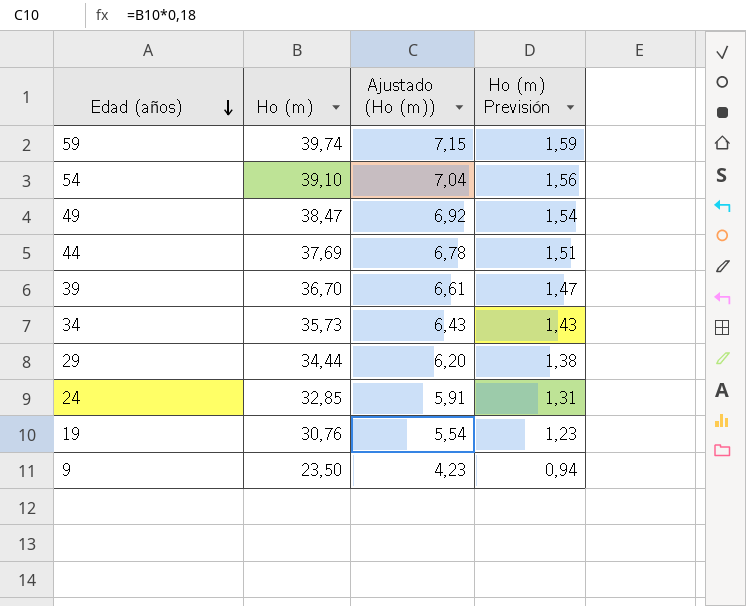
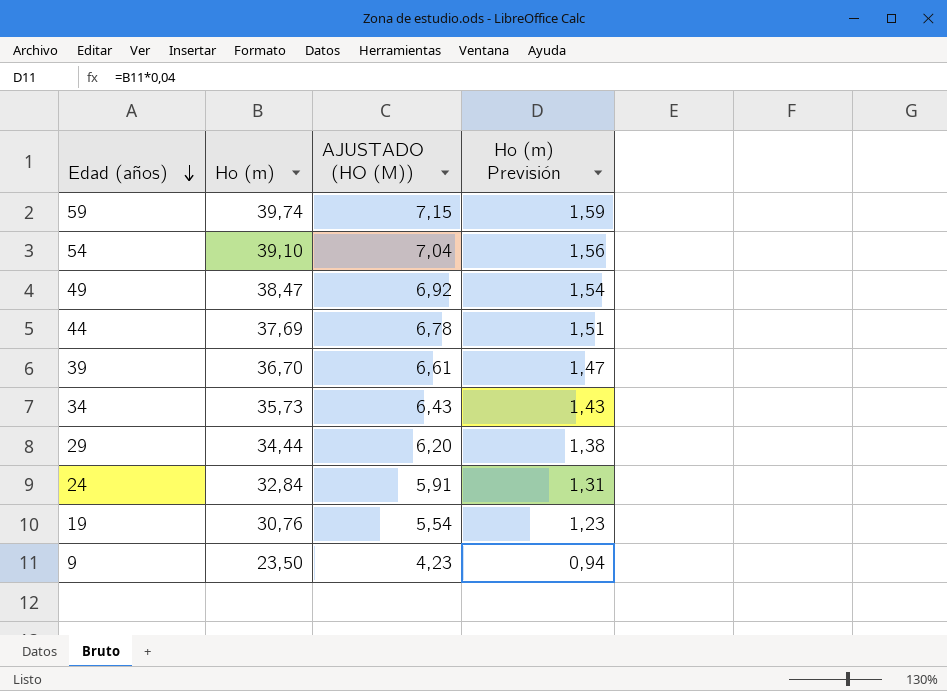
column name: Ajustado (Ho (m)) -> AJUSTADO (HO (M))
24 | Ho (m): 32,85 -> 32,84

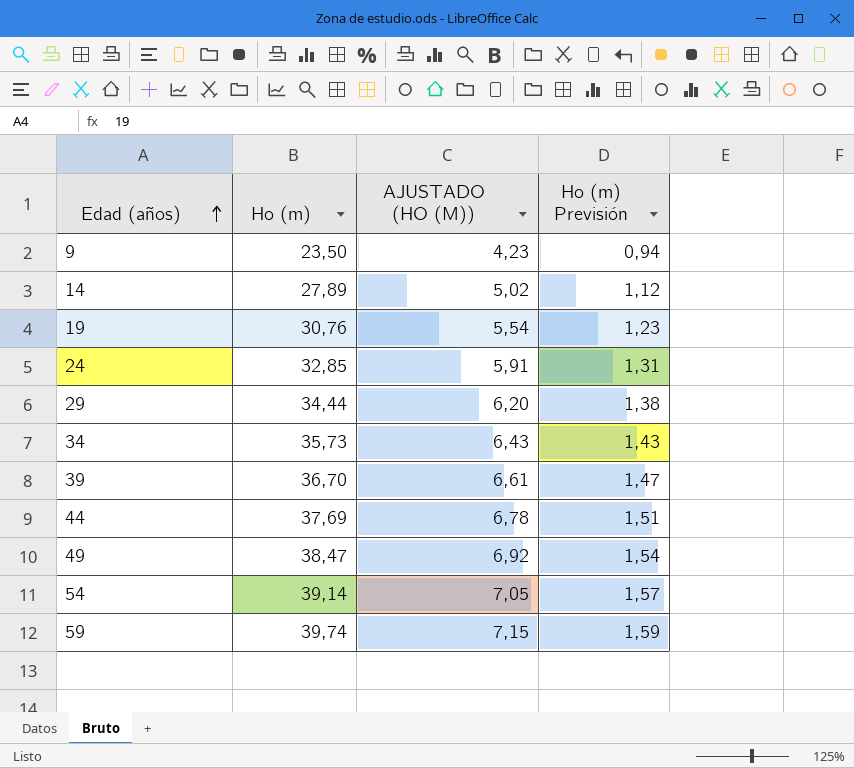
row order: Edad (años) descending -> Edad (años) ascending
row 14: none -> 27,89 | 5,02 | 1,12
24 | Ho (m): 32,84 -> 32,85
54 | Ho (m): 39,10 -> 39,14
54 | AJUSTADO (HO (M)): 7,04 -> 7,05
54 | Ho (m) Previsión: 1,56 -> 1,57

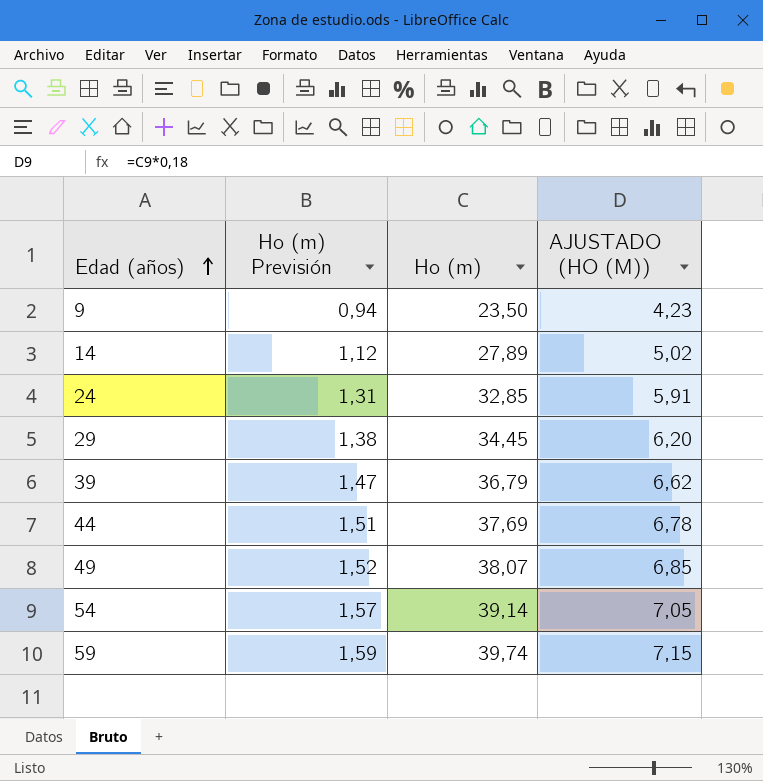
column Ho (m) Previsión | position: 4 -> 2
row 19: 30,76 | 5,54 | 1,23 -> none
row 34: 35,73 | 6,43 | 1,43 -> none
29 | Ho (m): 34,44 -> 34,45
39 | Ho (m): 36,70 -> 36,79
39 | AJUSTADO (HO (M)): 6,61 -> 6,62
49 | Ho (m) Previsión: 1,54 -> 1,52
49 | Ho (m): 38,47 -> 38,07
49 | AJUSTADO (HO (M)): 6,92 -> 6,85

